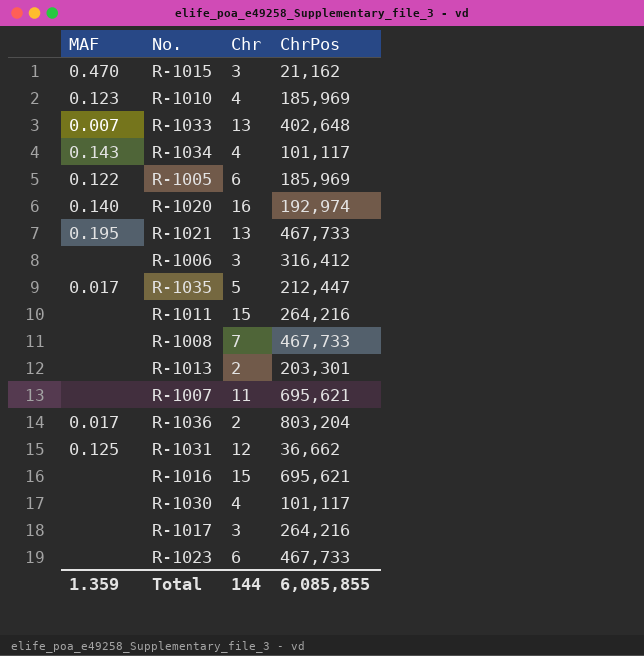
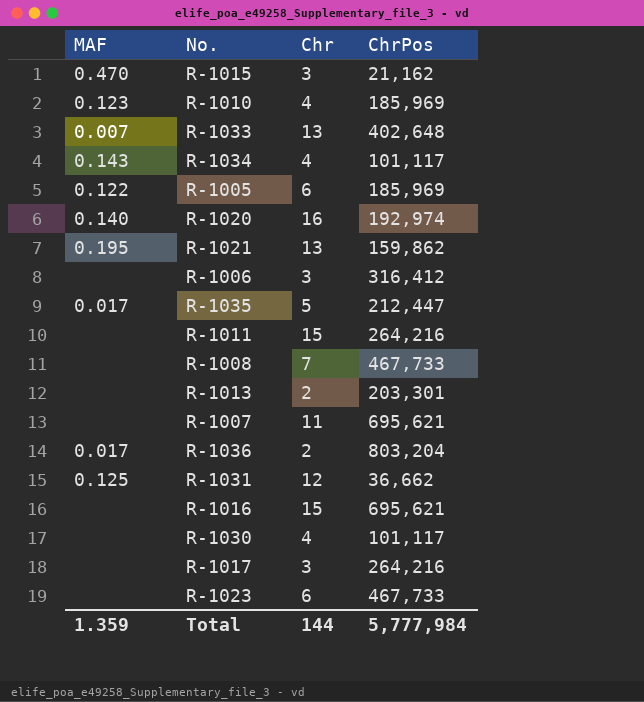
R-1021 | ChrPos: 467,733 -> 159,862
Total | ChrPos: 6,085,855 -> 5,777,984

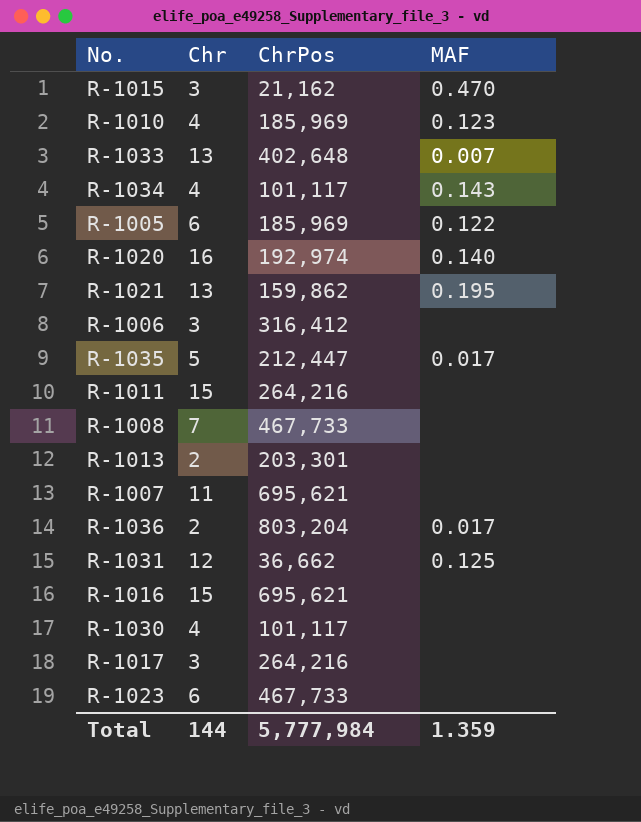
column MAF | position: 1 -> 4

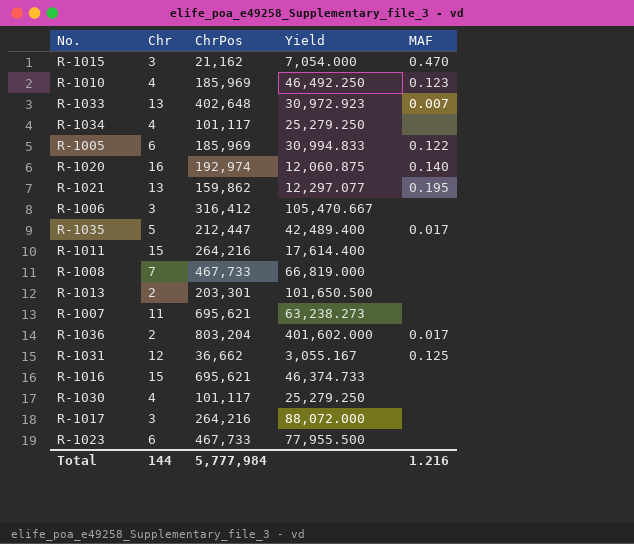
column Yield | formula: none -> [ChrPos] / [Chr]
R-1034 | MAF: 0.143 -> none
Total | MAF: 1.359 -> 1.216

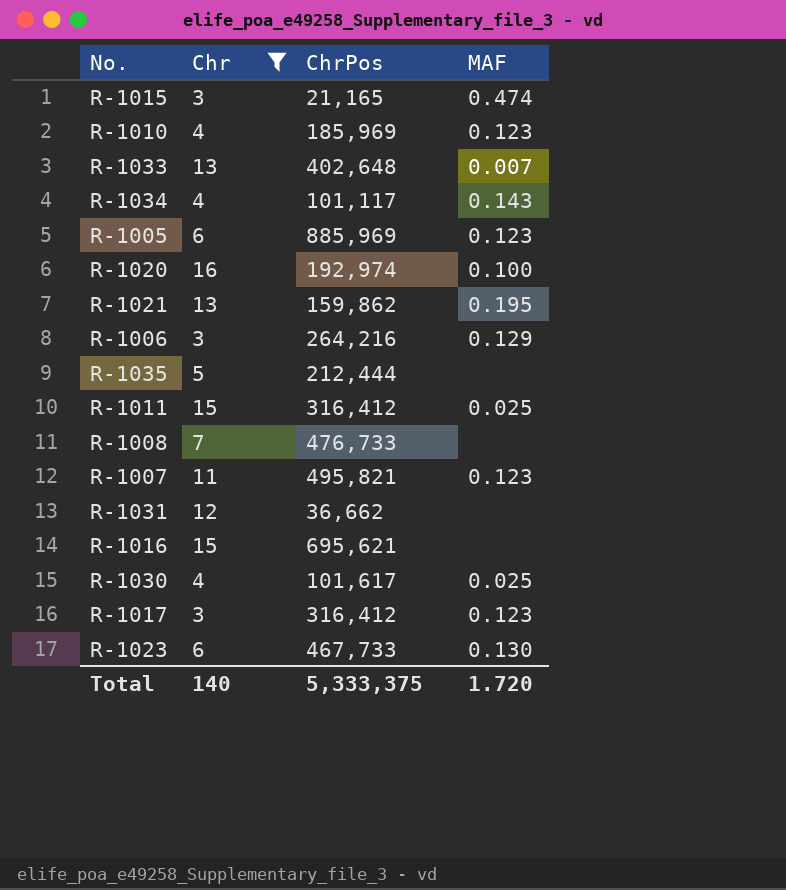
filter: none -> Chr != 2
column Yield | formula: [ChrPos] / [Chr] -> none
R-1015 | ChrPos: 21,162 -> 21,165
R-1015 | MAF: 0.470 -> 0.474
R-1034 | MAF: none -> 0.143
R-1005 | ChrPos: 185,969 -> 885,969
R-1005 | MAF: 0.122 -> 0.123
R-1020 | MAF: 0.140 -> 0.100
R-1006 | ChrPos: 316,412 -> 264,216
R-1006 | MAF: none -> 0.129
R-1035 | ChrPos: 212,447 -> 212,444
R-1035 | MAF: 0.017 -> none
R-1011 | ChrPos: 264,216 -> 316,412
R-1011 | MAF: none -> 0.025
R-1008 | ChrPos: 467,733 -> 476,733
R-1007 | ChrPos: 695,621 -> 495,821
R-1007 | MAF: none -> 0.123
R-1031 | MAF: 0.125 -> none
R-1030 | ChrPos: 101,117 -> 101,617
R-1030 | MAF: none -> 0.025
R-1017 | ChrPos: 264,216 -> 316,412
R-1017 | MAF: none -> 0.123
R-1023 | MAF: none -> 0.130
Total | Chr: 144 -> 140
Total | ChrPos: 5,777,984 -> 5,333,375
Total | MAF: 1.216 -> 1.720

